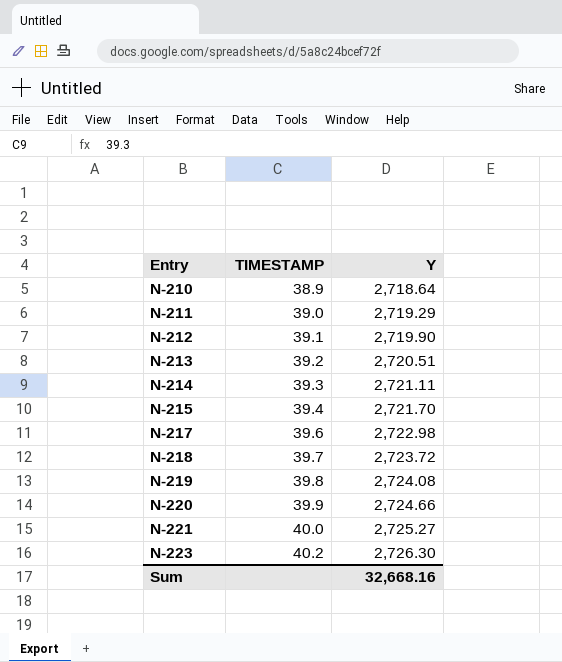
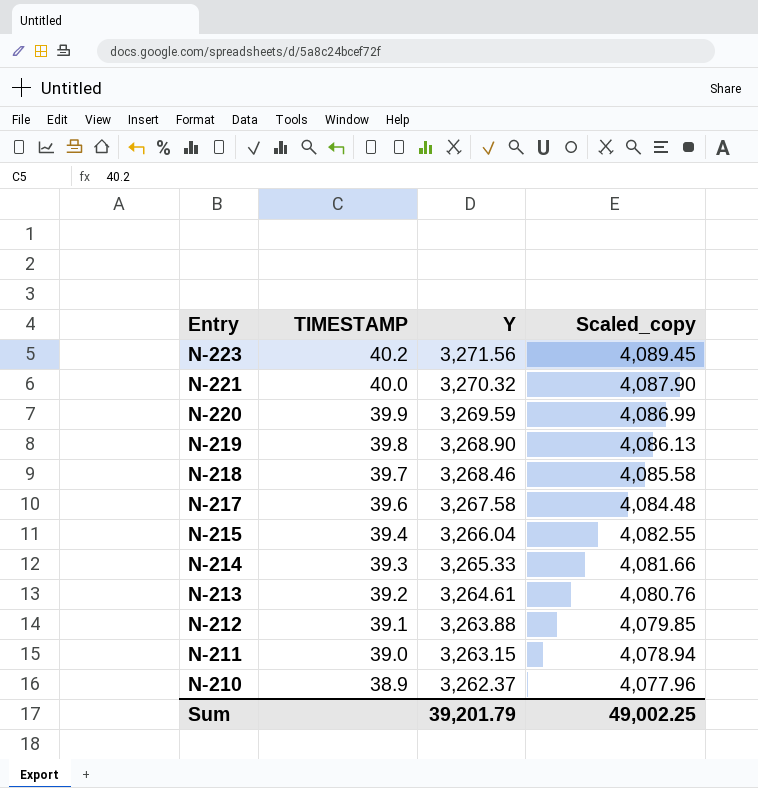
row order: Entry ascending -> Entry descending
column Scaled_copy | formula: none -> [Y] * 1.25
N-223 | Y: 2,726.30 -> 3,271.56
N-221 | Y: 2,725.27 -> 3,270.32
N-220 | Y: 2,724.66 -> 3,269.59
N-219 | Y: 2,724.08 -> 3,268.90
N-218 | Y: 2,723.72 -> 3,268.46
N-217 | Y: 2,722.98 -> 3,267.58
N-215 | Y: 2,721.70 -> 3,266.04
N-214 | Y: 2,721.11 -> 3,265.33
N-213 | Y: 2,720.51 -> 3,264.61
N-212 | Y: 2,719.90 -> 3,263.88
N-211 | Y: 2,719.29 -> 3,263.15
N-210 | Y: 2,718.64 -> 3,262.37
Sum | Y: 32,668.16 -> 39,201.79

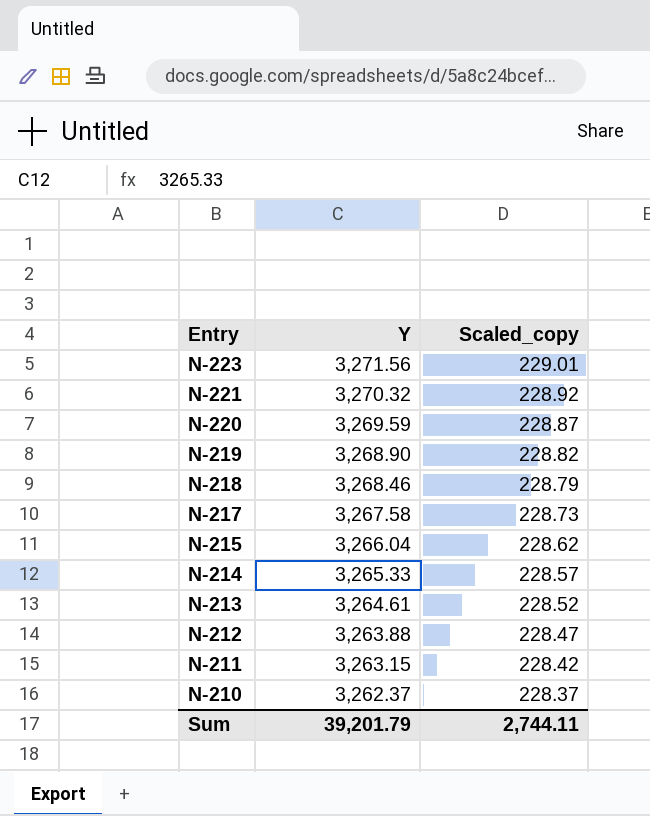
column TIMESTAMP | position: 2 -> none
column Scaled_copy | formula: [Y] * 1.25 -> [Y] * 0.07
Sum | Scaled_copy: 49,002.25 -> 2,744.11

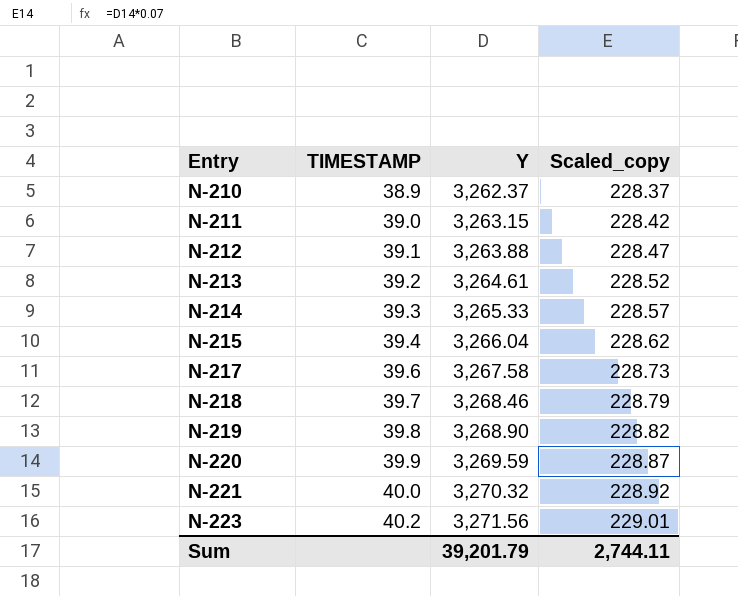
row order: Entry descending -> Entry ascending
column TIMESTAMP | position: none -> 2

